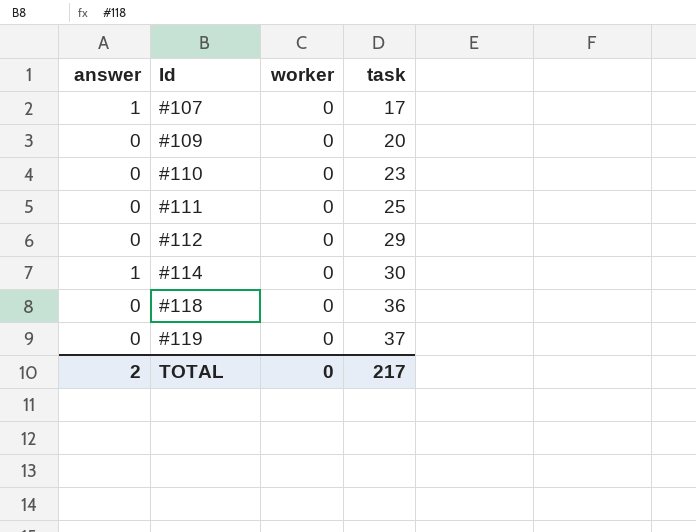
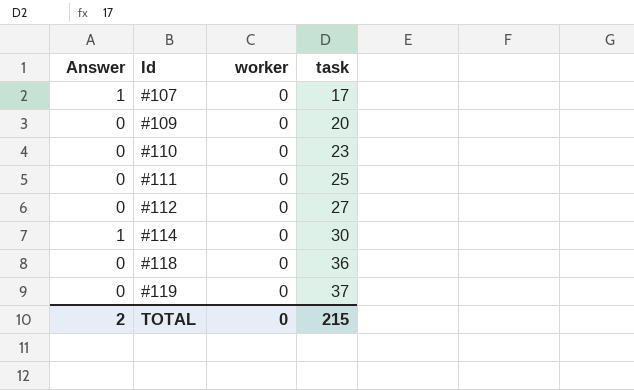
column name: answer -> Answer
#112 | task: 29 -> 27
TOTAL | task: 217 -> 215

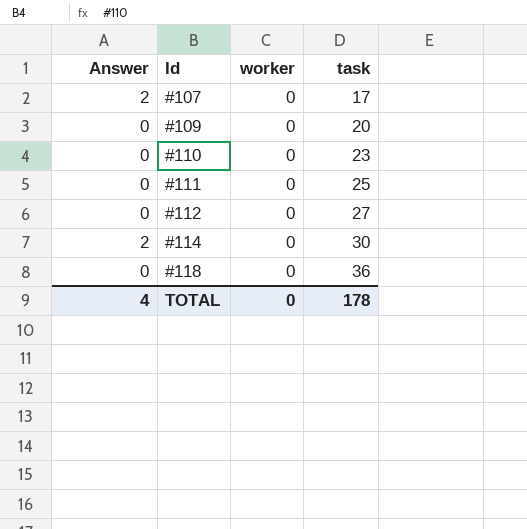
row #119: 0 | 0 | 37 -> none
#107 | Answer: 1 -> 2
#114 | Answer: 1 -> 2
TOTAL | Answer: 2 -> 4
TOTAL | task: 215 -> 178

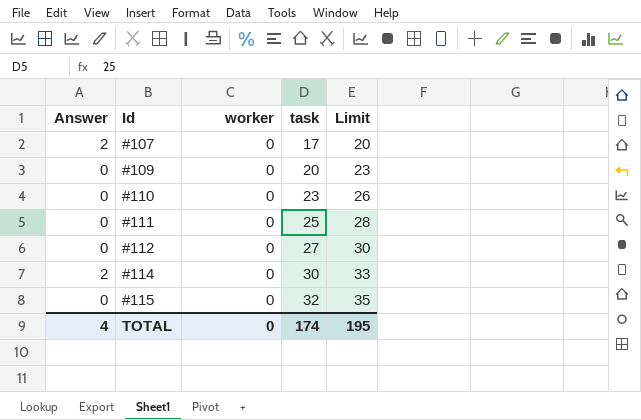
column Limit | formula: none -> [task] + 3
row #118: 0 | 0 | 36 -> none
row #115: none -> 0 | 0 | 32 | 35
TOTAL | task: 178 -> 174

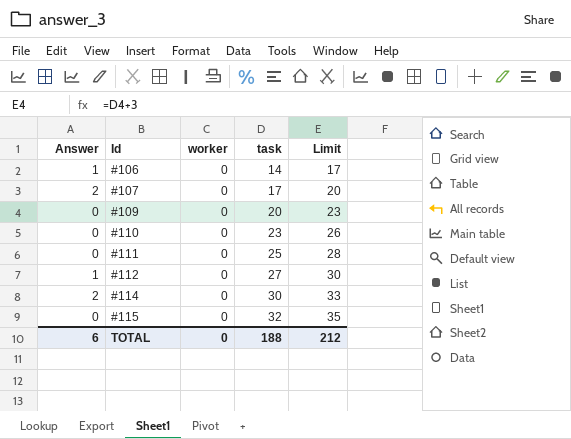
row #106: none -> 1 | 0 | 14 | 17
#112 | Answer: 0 -> 1
TOTAL | Answer: 4 -> 6
TOTAL | task: 174 -> 188
TOTAL | Limit: 195 -> 212

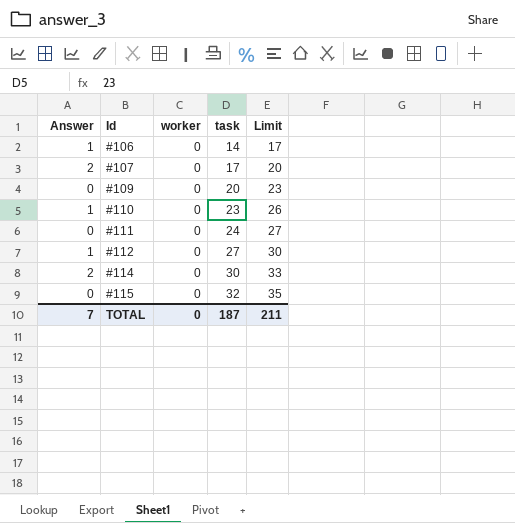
#110 | Answer: 0 -> 1
#111 | task: 25 -> 24
#111 | Limit: 28 -> 27
TOTAL | Answer: 6 -> 7
TOTAL | task: 188 -> 187
TOTAL | Limit: 212 -> 211

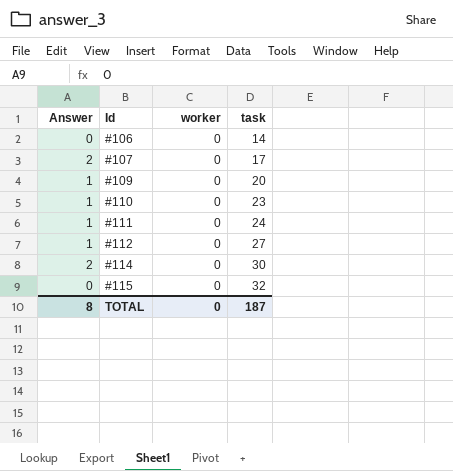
column Limit | formula: [task] + 3 -> none
#106 | Answer: 1 -> 0
#109 | Answer: 0 -> 1
#111 | Answer: 0 -> 1
TOTAL | Answer: 7 -> 8

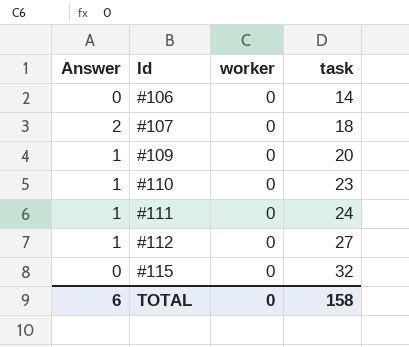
row #114: 2 | 0 | 30 -> none
#107 | task: 17 -> 18
TOTAL | Answer: 8 -> 6
TOTAL | task: 187 -> 158

